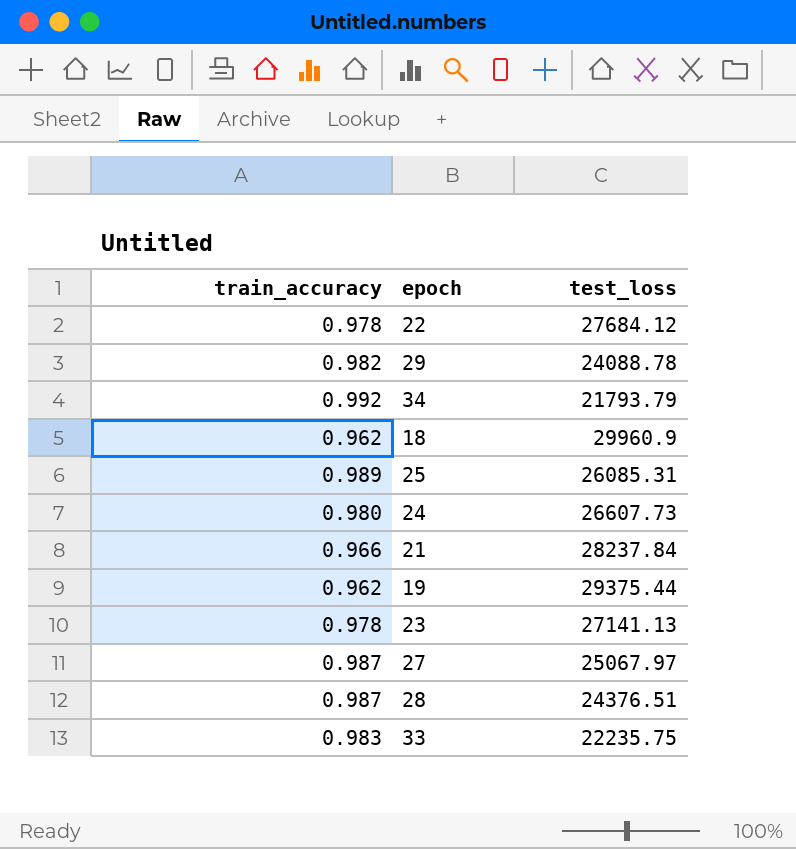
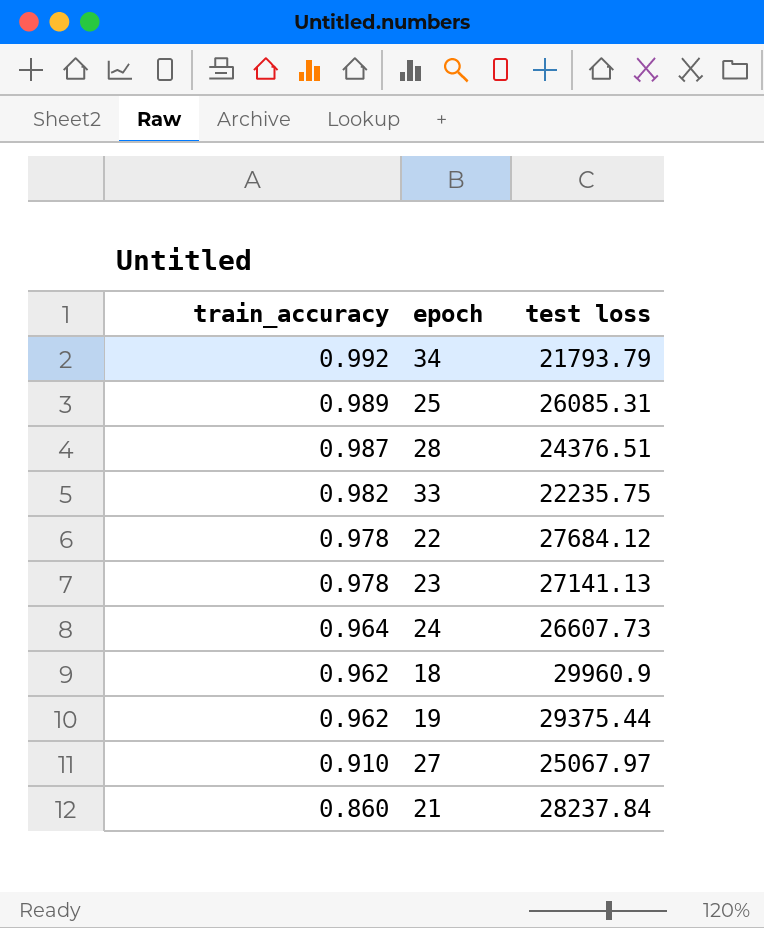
row order: none -> train_accuracy descending
column name: test_loss -> test loss
row 29: 0.982 | 24088.78 -> none
33 | train_accuracy: 0.983 -> 0.982
24 | train_accuracy: 0.980 -> 0.964
27 | train_accuracy: 0.987 -> 0.910
21 | train_accuracy: 0.966 -> 0.860

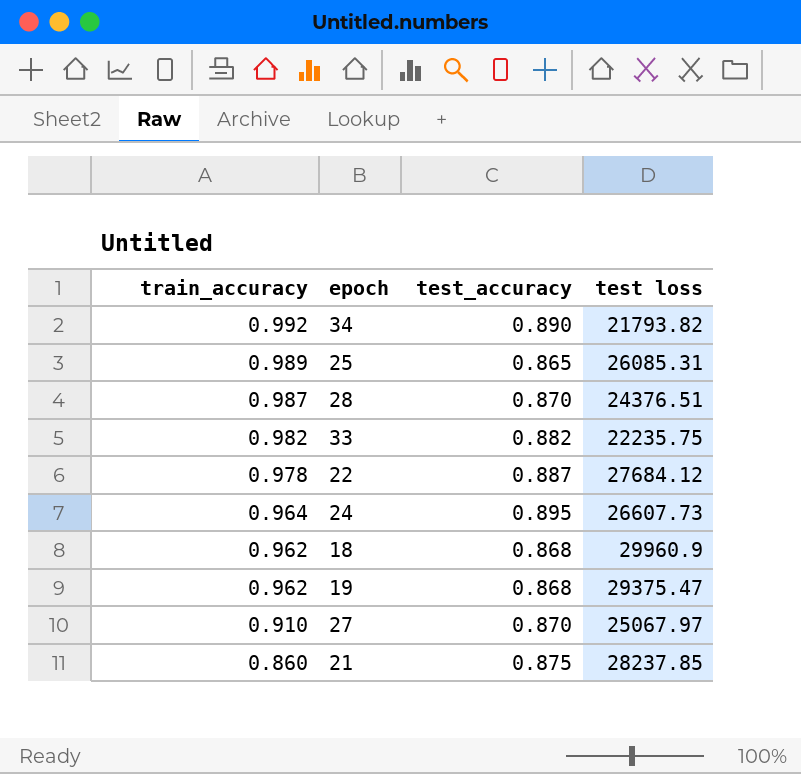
column test_accuracy | position: none -> 3
row 23: 0.978 | 27141.13 -> none
34 | test loss: 21793.79 -> 21793.82
19 | test loss: 29375.44 -> 29375.47
21 | test loss: 28237.84 -> 28237.85

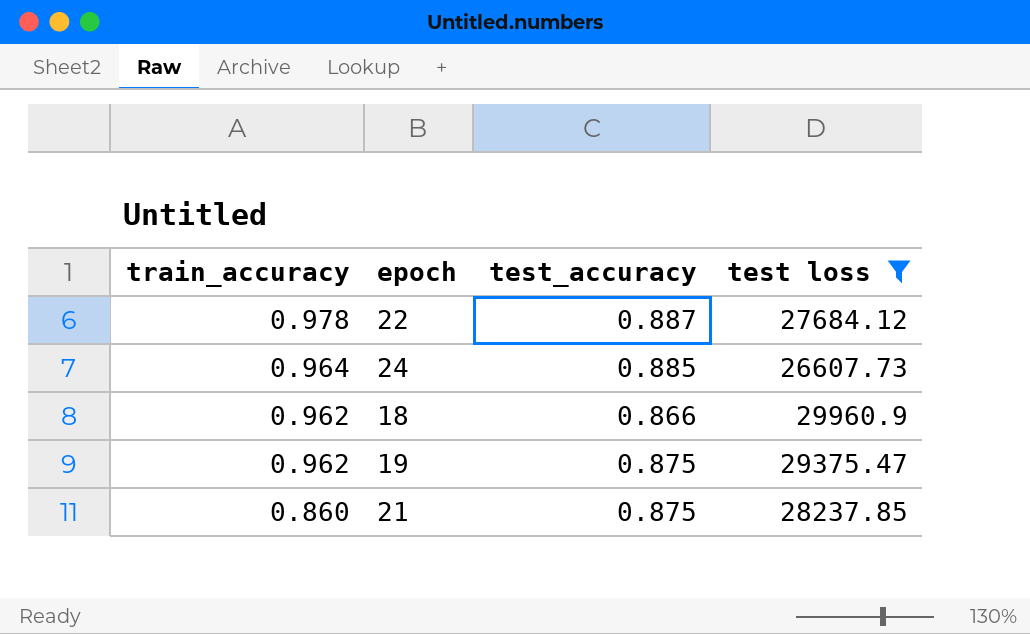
filter: none -> test loss >= 26607.73
24 | test_accuracy: 0.895 -> 0.885
18 | test_accuracy: 0.868 -> 0.866
19 | test_accuracy: 0.868 -> 0.875

